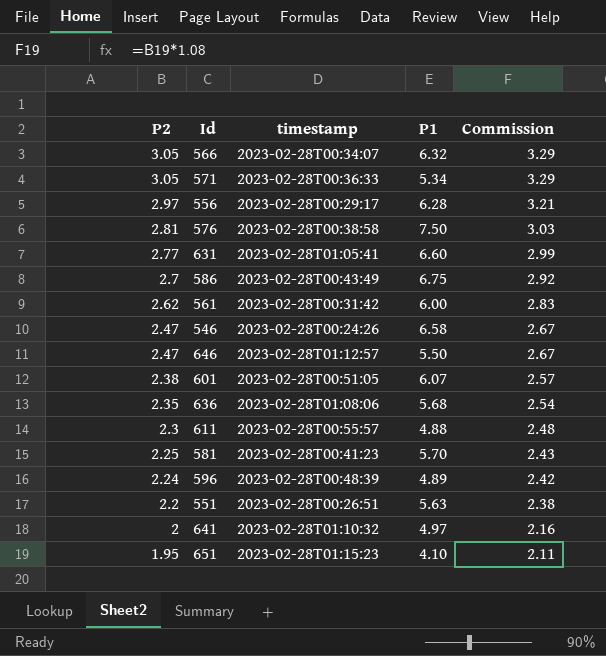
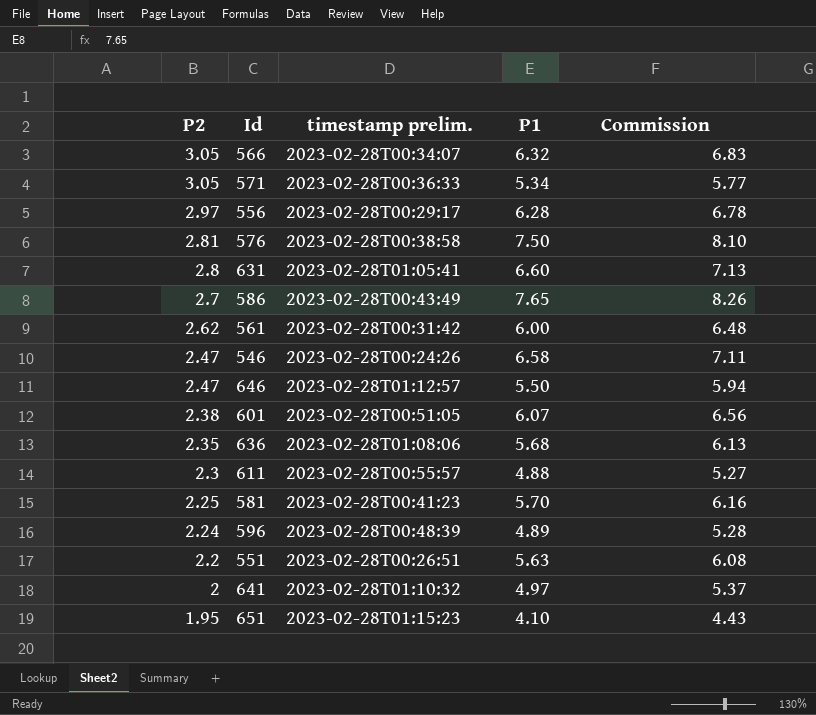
column name: timestamp -> timestamp prelim.
column Commission | formula: [P2] * 1.08 -> [P1] * 1.08
631 | P2: 2.77 -> 2.8
586 | P1: 6.75 -> 7.65

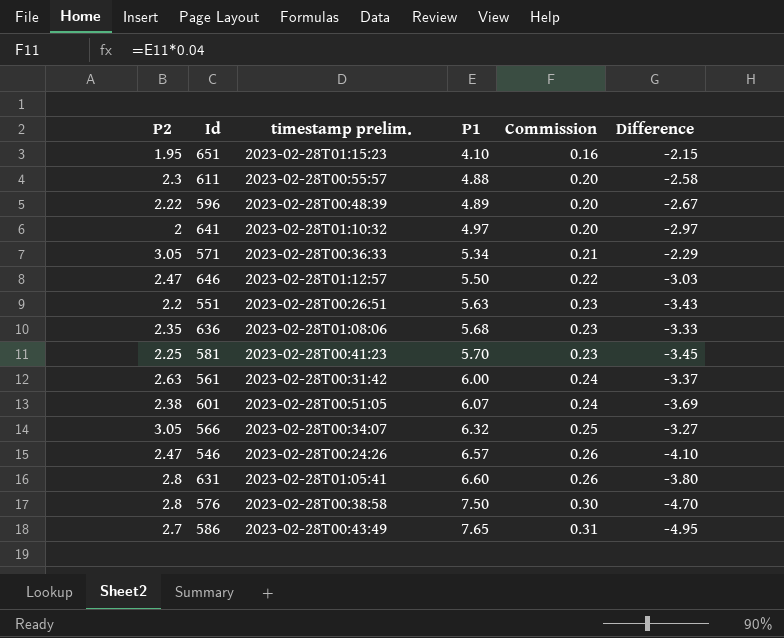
row order: P2 descending -> P1 ascending
column Commission | formula: [P1] * 1.08 -> [P1] * 0.04
column Difference | formula: none -> [P2] - [P1]
row 556: 2.97 | 2023-02-28T00:29:17 | 6.28 | 6.78 -> none
596 | P2: 2.24 -> 2.22
561 | P2: 2.62 -> 2.63
546 | P1: 6.58 -> 6.57
576 | P2: 2.81 -> 2.8

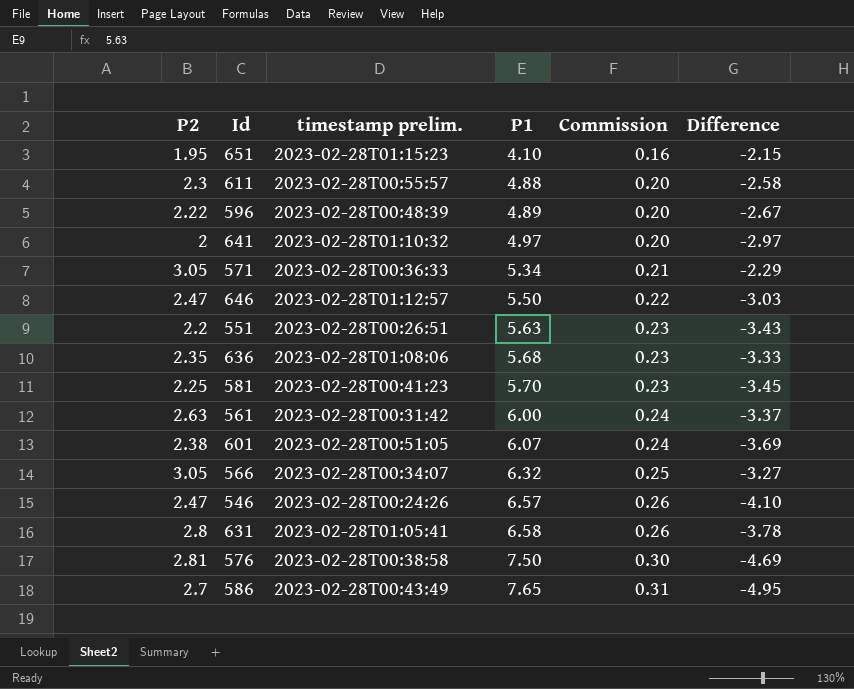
631 | P1: 6.60 -> 6.58
631 | Difference: -3.80 -> -3.78
576 | P2: 2.8 -> 2.81
576 | Difference: -4.70 -> -4.69

